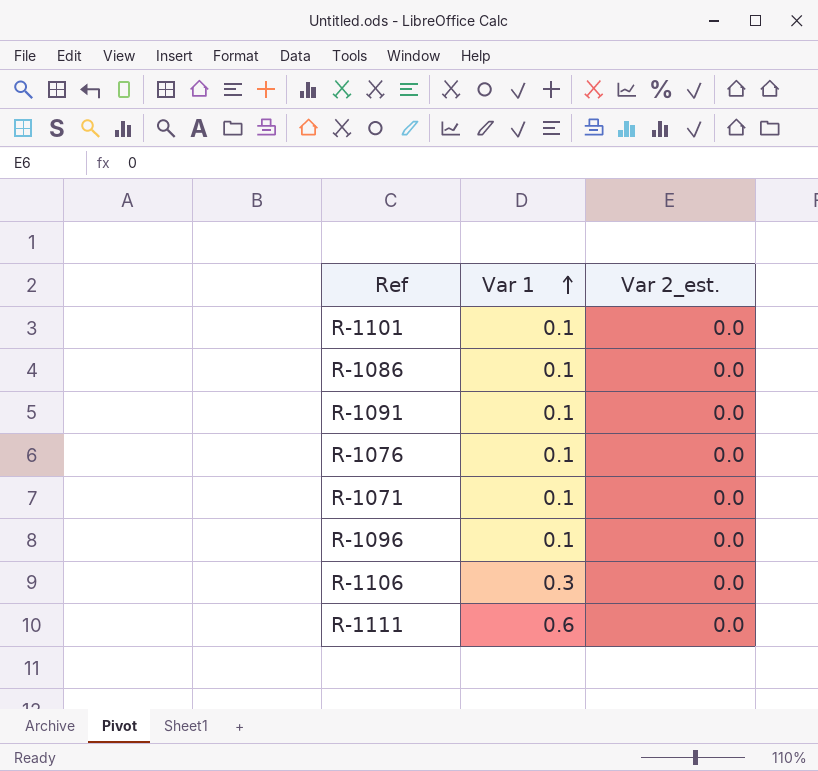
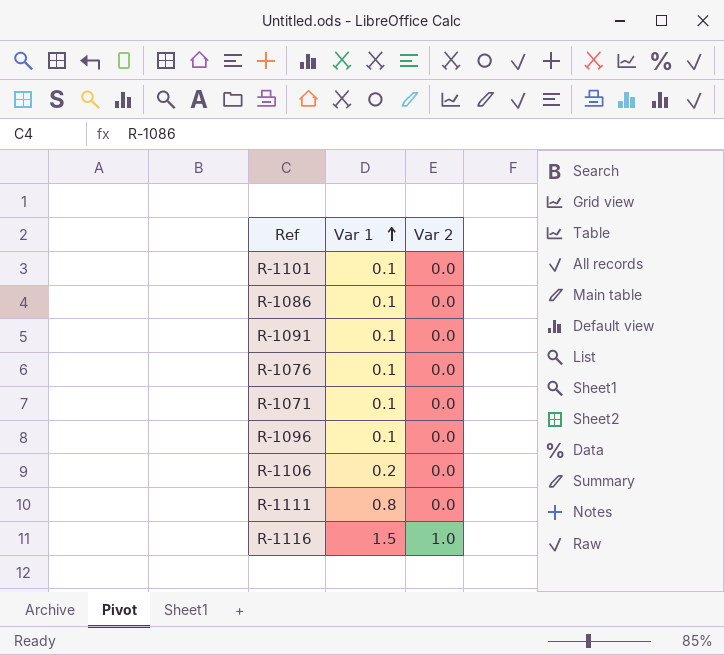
column name: Var 2_est. -> Var 2
R-1106 | Var 1: 0.3 -> 0.2
R-1111 | Var 1: 0.6 -> 0.8
row R-1116: none -> 1.5 | 1.0

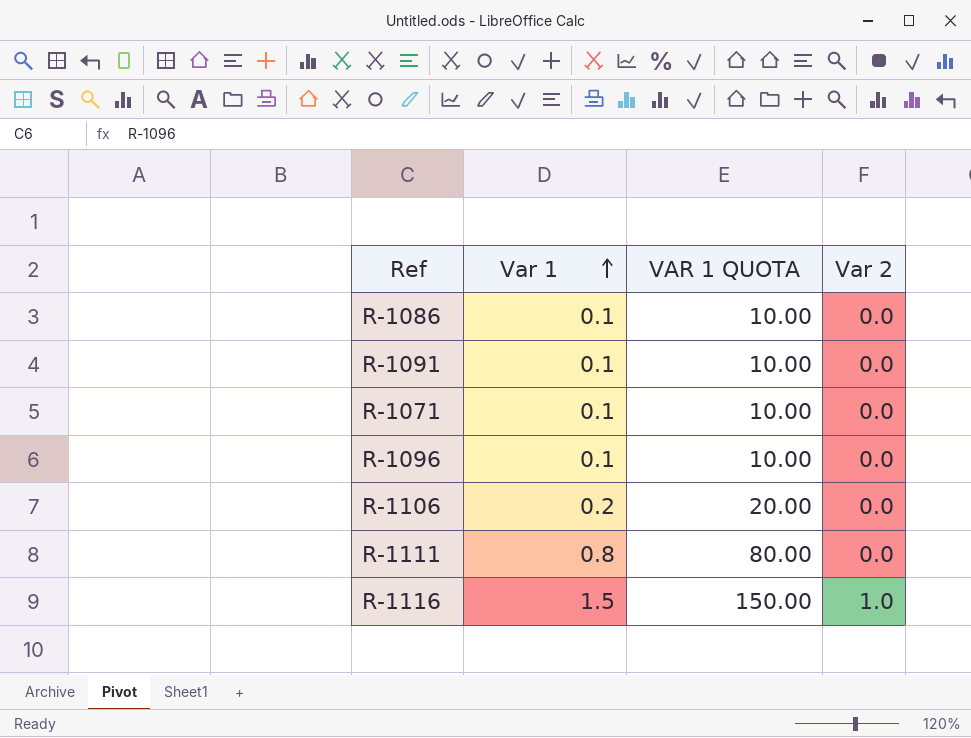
column VAR 1 QUOTA | formula: none -> [Var 1] * 100
row R-1101: 0.1 | 0.0 -> none
row R-1076: 0.1 | 0.0 -> none

